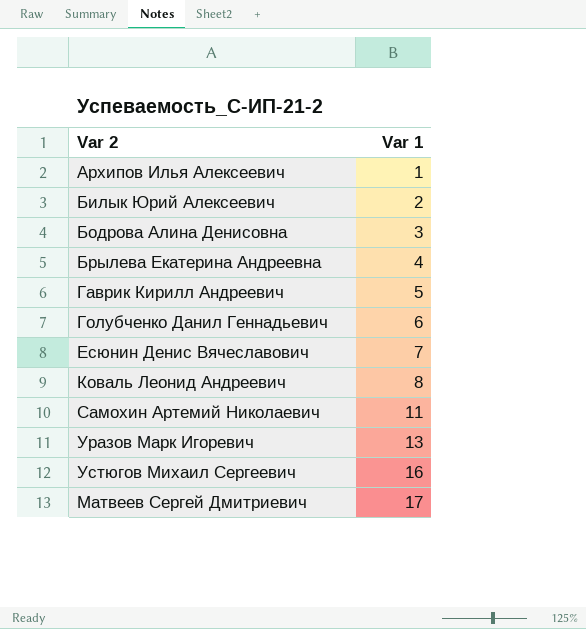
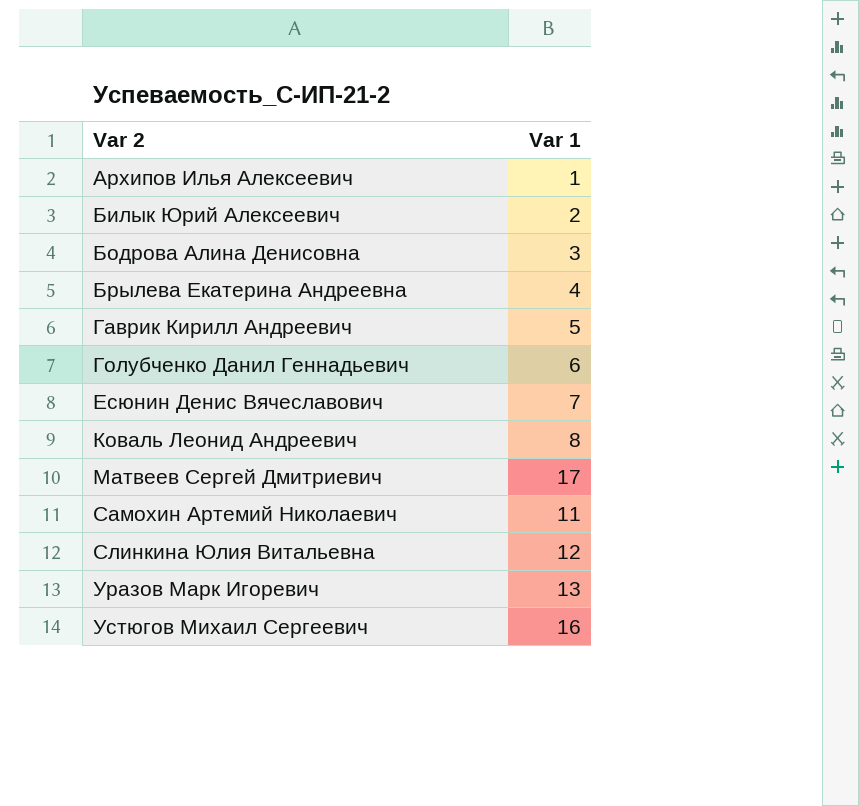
row order: Var 1 ascending -> Var 2 ascending
row Слинкина Юлия Витальевна: none -> 12

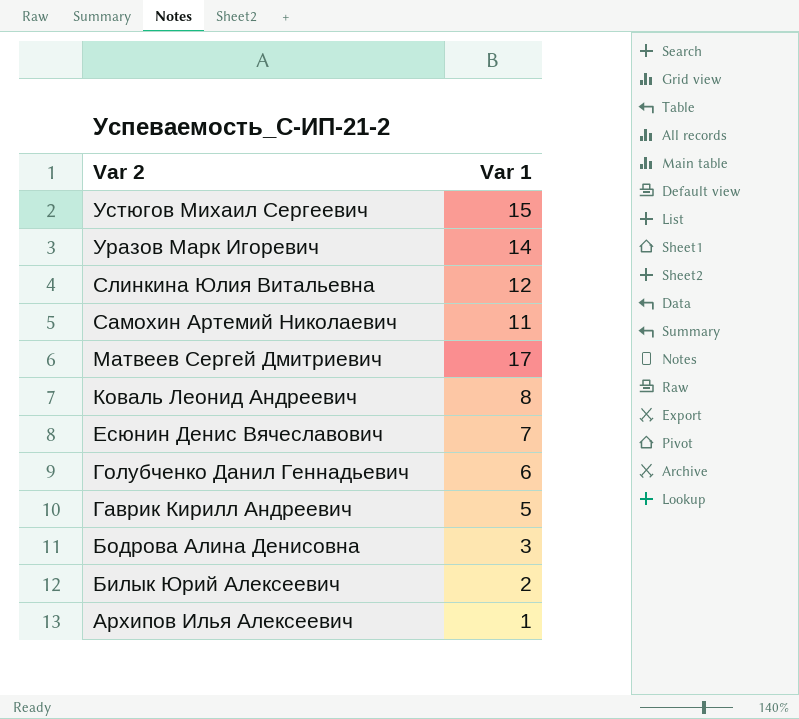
row order: Var 2 ascending -> Var 2 descending
row Брылева Екатерина Андреевна: 4 -> none
Устюгов Михаил Сергеевич | Var 1: 16 -> 15
Уразов Марк Игоревич | Var 1: 13 -> 14

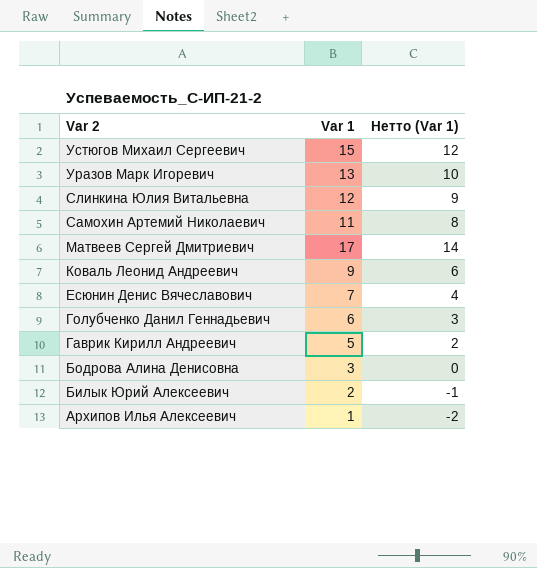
column Нетто (Var 1) | formula: none -> [Var 1] - 3
Уразов Марк Игоревич | Var 1: 14 -> 13
Коваль Леонид Андреевич | Var 1: 8 -> 9

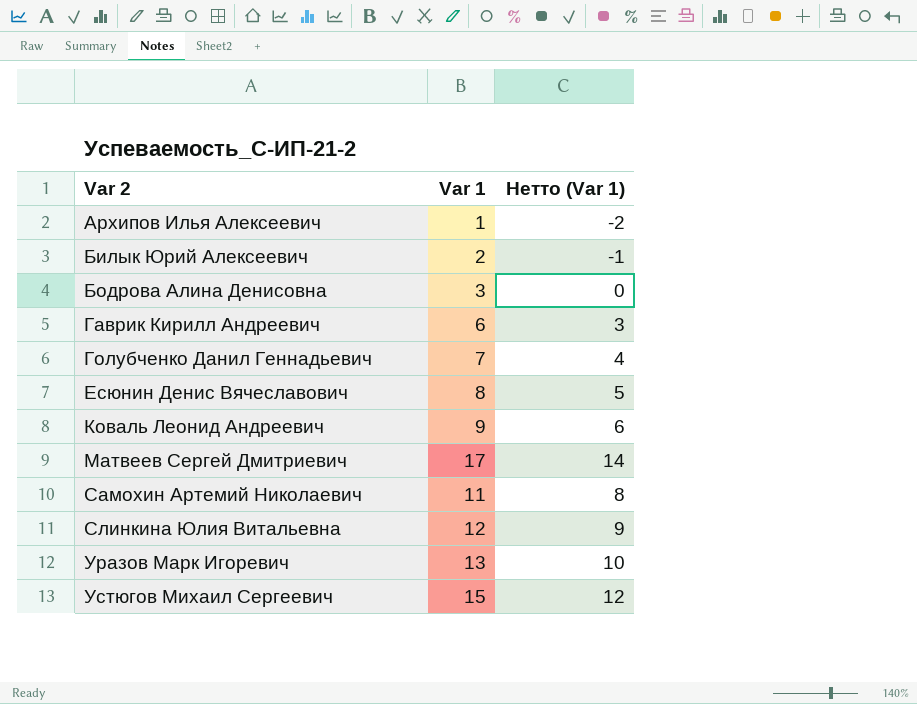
row order: Var 2 descending -> Var 2 ascending
Гаврик Кирилл Андреевич | Var 1: 5 -> 6
Гаврик Кирилл Андреевич | Нетто (Var 1): 2 -> 3
Голубченко Данил Геннадьевич | Var 1: 6 -> 7
Голубченко Данил Геннадьевич | Нетто (Var 1): 3 -> 4
Есюнин Денис Вячеславович | Var 1: 7 -> 8
Есюнин Денис Вячеславович | Нетто (Var 1): 4 -> 5

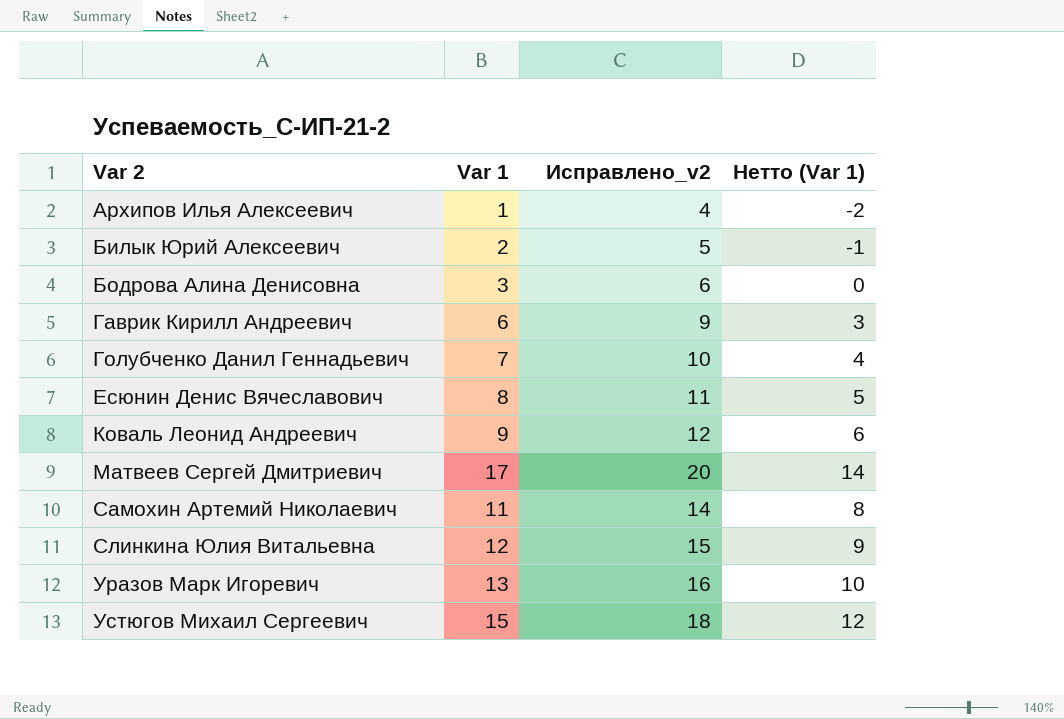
column Исправлено_v2 | formula: none -> [Var 1] + 3

